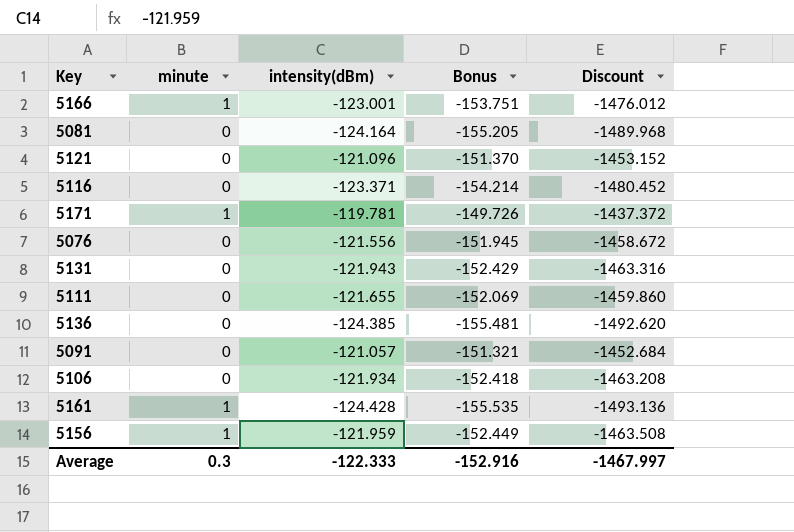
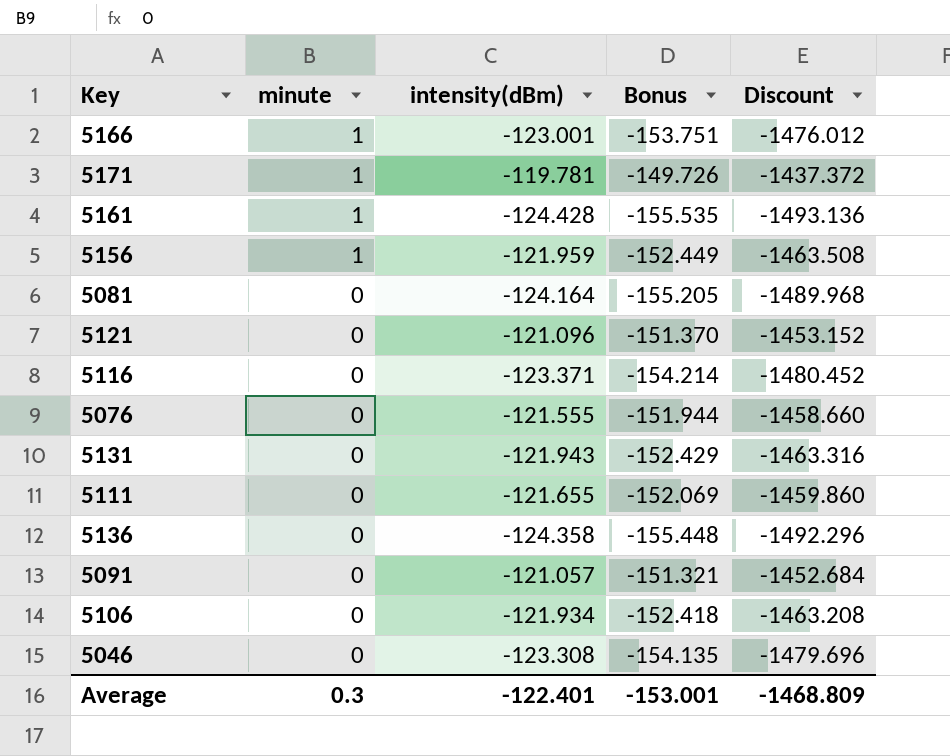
row order: none -> minute descending
5076 | intensity(dBm): -121.556 -> -121.555
5076 | Bonus: -151.945 -> -151.944
5076 | Discount: -1458.672 -> -1458.660
5136 | intensity(dBm): -124.385 -> -124.358
5136 | Bonus: -155.481 -> -155.448
5136 | Discount: -1492.620 -> -1492.296
row 5046: none -> 0 | -123.308 | -154.135 | -1479.696
Average | intensity(dBm): -122.333 -> -122.401
Average | Bonus: -152.916 -> -153.001
Average | Discount: -1467.997 -> -1468.809

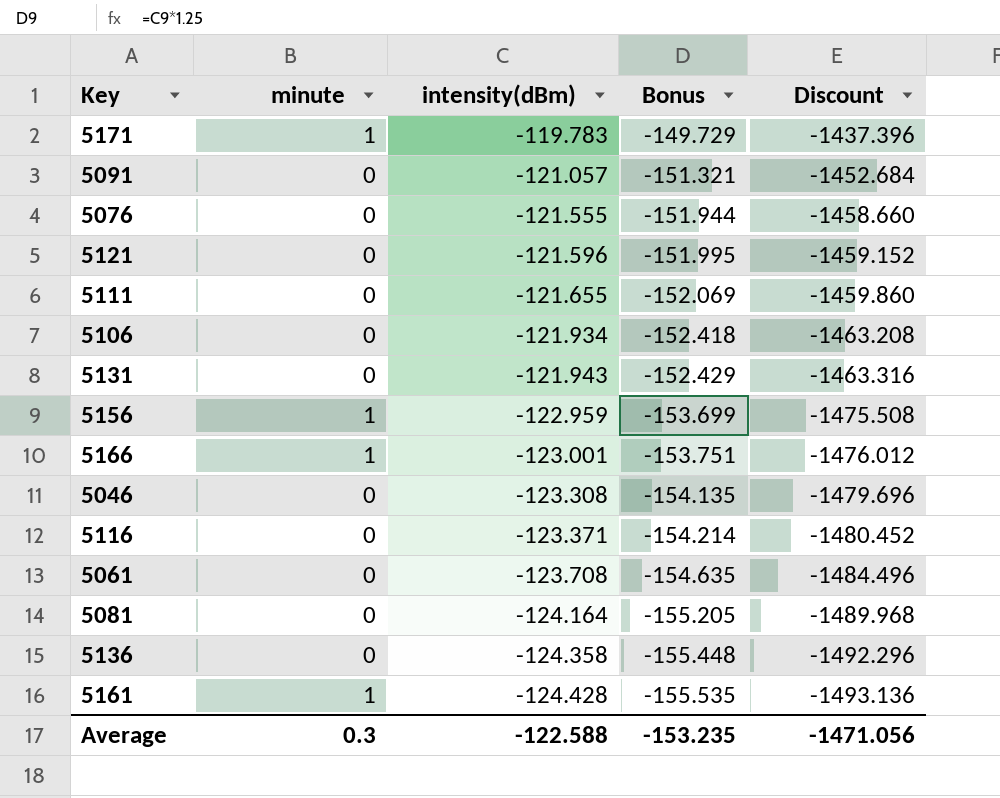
row order: minute descending -> intensity(dBm) descending
5171 | intensity(dBm): -119.781 -> -119.783
5171 | Bonus: -149.726 -> -149.729
5171 | Discount: -1437.372 -> -1437.396
5121 | intensity(dBm): -121.096 -> -121.596
5121 | Bonus: -151.370 -> -151.995
5121 | Discount: -1453.152 -> -1459.152
5156 | intensity(dBm): -121.959 -> -122.959
5156 | Bonus: -152.449 -> -153.699
5156 | Discount: -1463.508 -> -1475.508
row 5061: none -> 0 | -123.708 | -154.635 | -1484.496
Average | intensity(dBm): -122.401 -> -122.588
Average | Bonus: -153.001 -> -153.235
Average | Discount: -1468.809 -> -1471.056

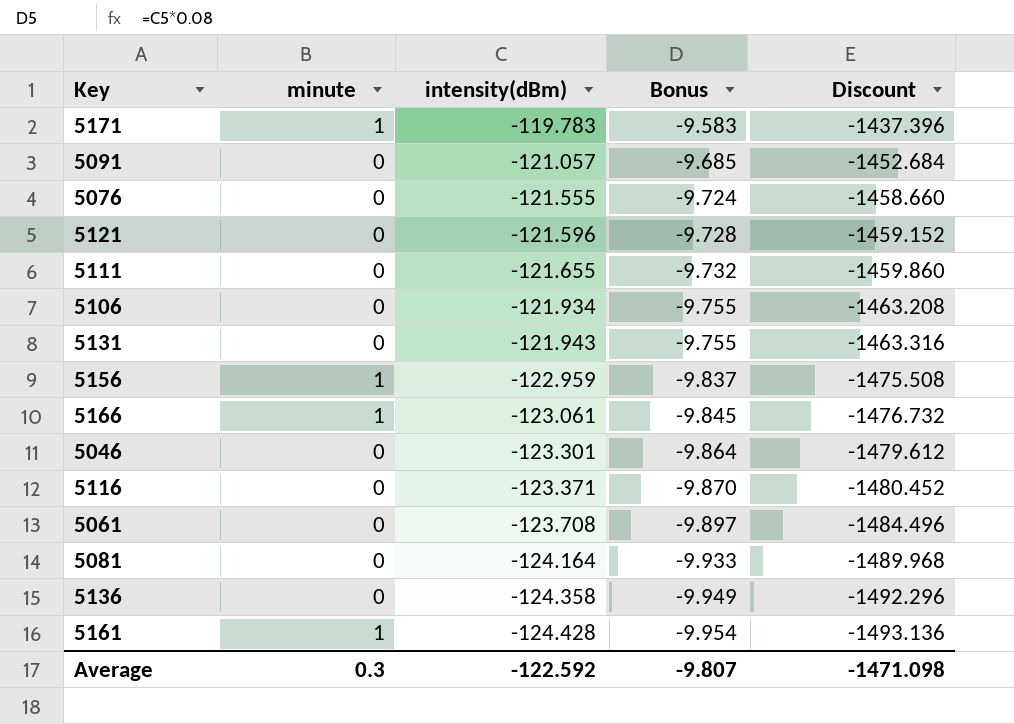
column Bonus | formula: [intensity(dBm)] * 1.25 -> [intensity(dBm)] * 0.08
5166 | intensity(dBm): -123.001 -> -123.061
5166 | Discount: -1476.012 -> -1476.732
5046 | intensity(dBm): -123.308 -> -123.301
5046 | Discount: -1479.696 -> -1479.612
Average | intensity(dBm): -122.588 -> -122.592
Average | Bonus: -153.235 -> -9.807
Average | Discount: -1471.056 -> -1471.098

